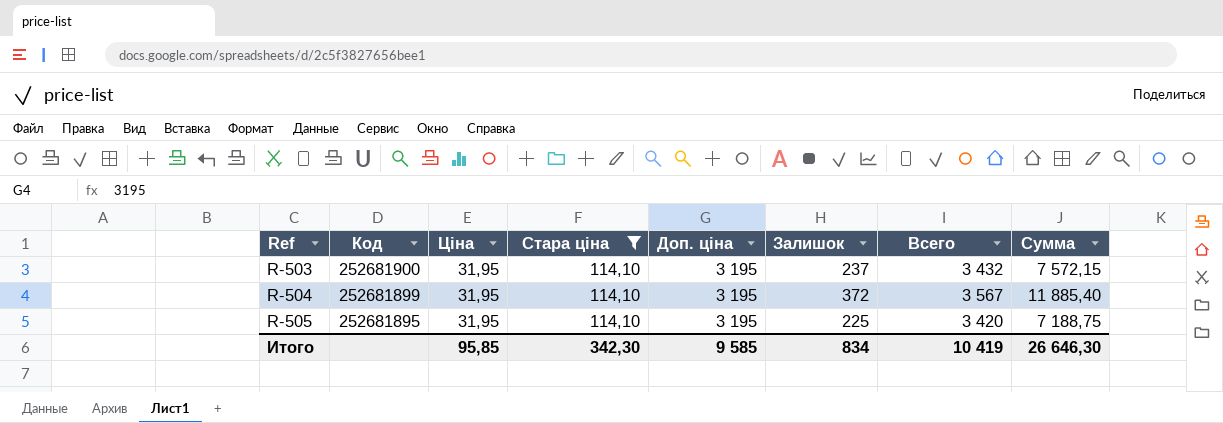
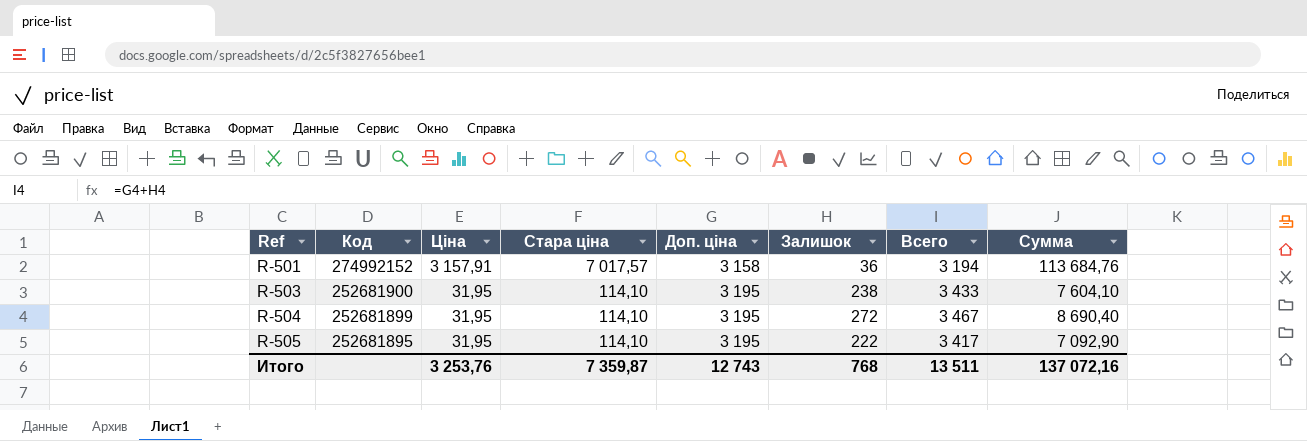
filter: Стара ціна = 114,10 -> none
R-503 | Залишок: 237 -> 238
R-503 | Всего: 3 432 -> 3 433
R-503 | Сумма: 7 572,15 -> 7 604,10
R-504 | Залишок: 372 -> 272
R-504 | Всего: 3 567 -> 3 467
R-504 | Сумма: 11 885,40 -> 8 690,40
R-505 | Залишок: 225 -> 222
R-505 | Всего: 3 420 -> 3 417
R-505 | Сумма: 7 188,75 -> 7 092,90
Итого | Ціна: 95,85 -> 3 253,76
Итого | Стара ціна: 342,30 -> 7 359,87
Итого | Доп. ціна: 9 585 -> 12 743
Итого | Залишок: 834 -> 768
Итого | Всего: 10 419 -> 13 511
Итого | Сумма: 26 646,30 -> 137 072,16

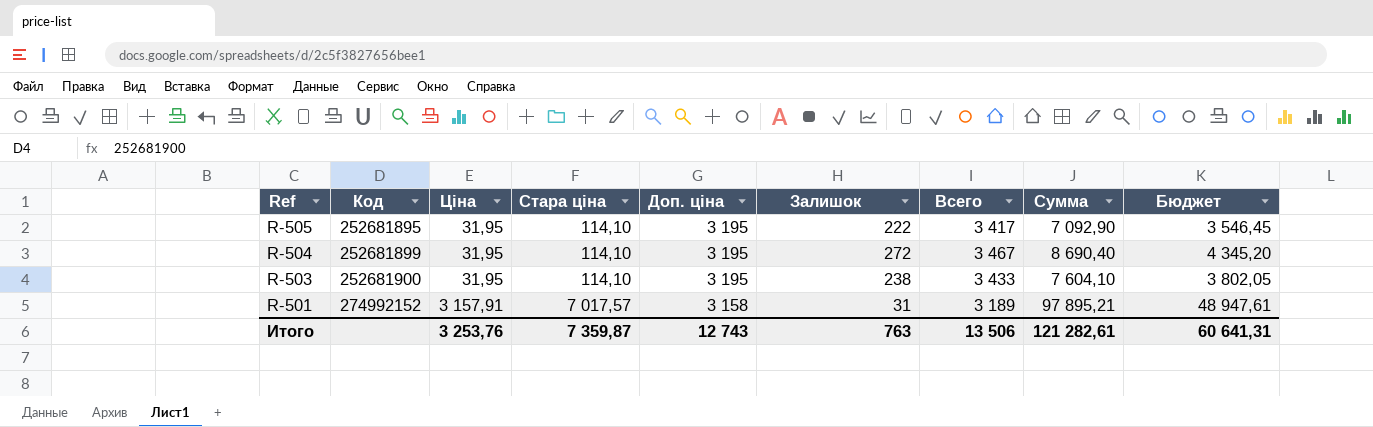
row order: Ref ascending -> Ref descending
column Бюджет | formula: none -> [Сумма] * 0,5
R-501 | Залишок: 36 -> 31
R-501 | Всего: 3 194 -> 3 189
R-501 | Сумма: 113 684,76 -> 97 895,21
Итого | Залишок: 768 -> 763
Итого | Всего: 13 511 -> 13 506
Итого | Сумма: 137 072,16 -> 121 282,61

